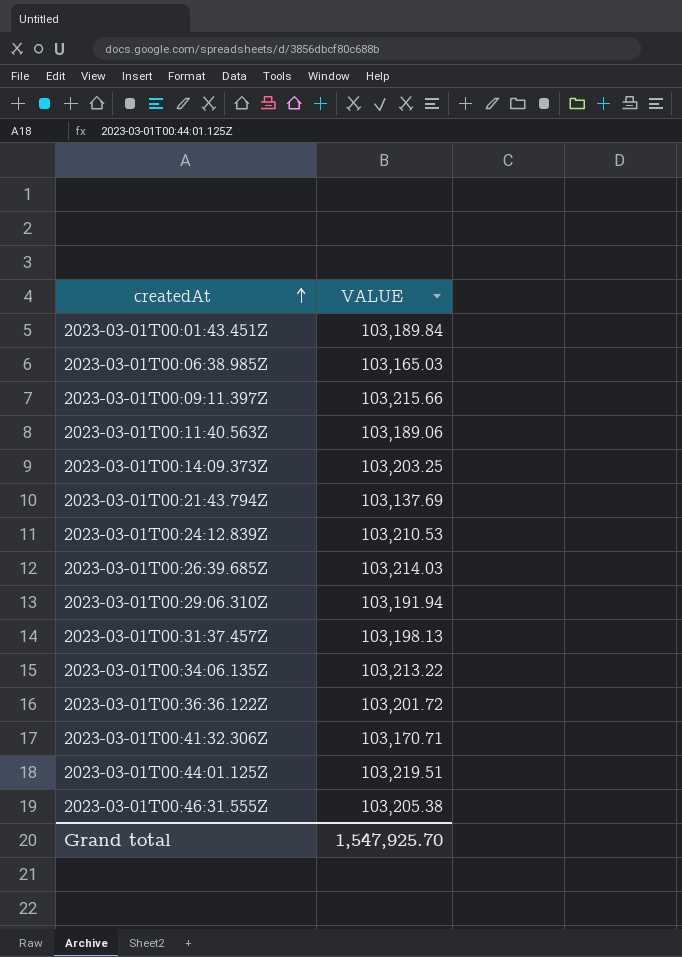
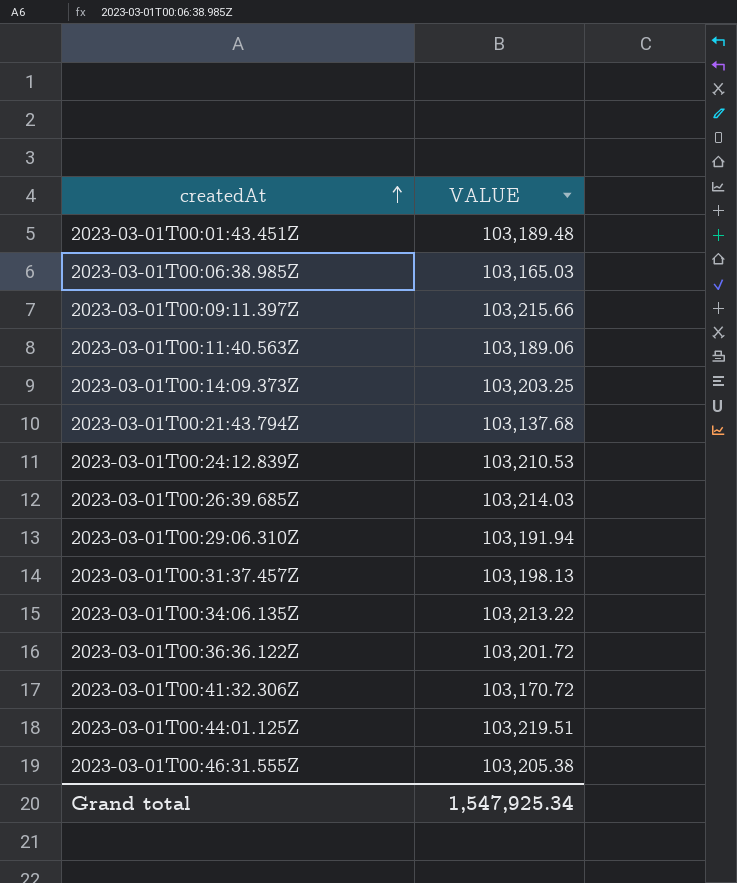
2023-03-01T00:01:43.451Z | VALUE: 103,189.84 -> 103,189.48
2023-03-01T00:21:43.794Z | VALUE: 103,137.69 -> 103,137.68
2023-03-01T00:41:32.306Z | VALUE: 103,170.71 -> 103,170.72
Grand total | VALUE: 1,547,925.70 -> 1,547,925.34

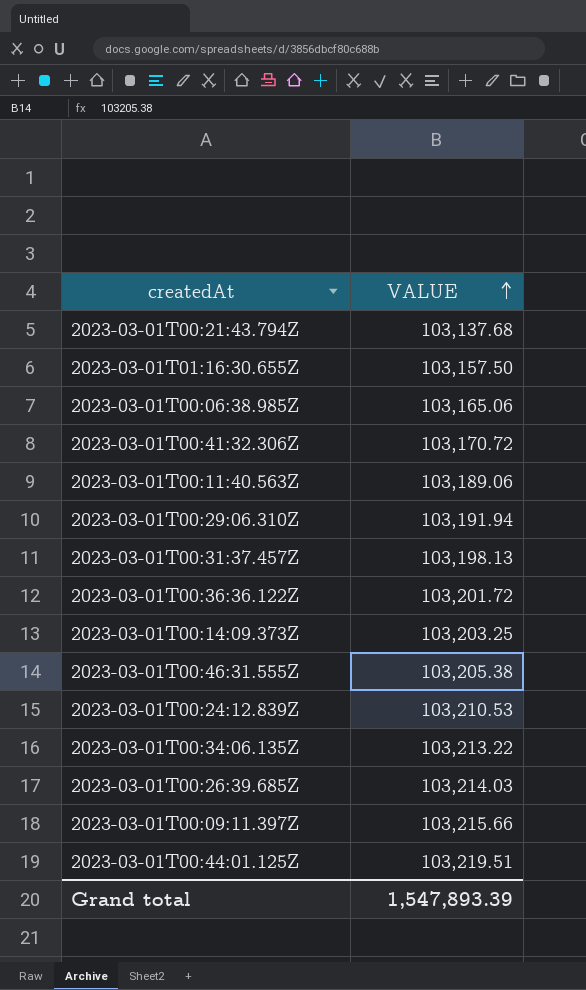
row order: createdAt ascending -> VALUE ascending
row 2023-03-01T00:01:43.451Z: 103,189.48 -> none
row 2023-03-01T01:16:30.655Z: none -> 103,157.50
2023-03-01T00:06:38.985Z | VALUE: 103,165.03 -> 103,165.06
Grand total | VALUE: 1,547,925.34 -> 1,547,893.39

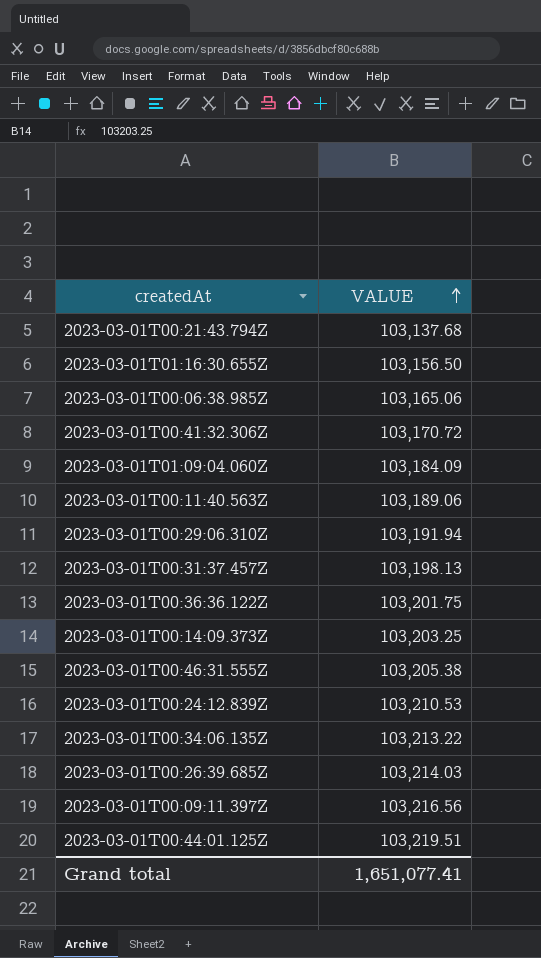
2023-03-01T01:16:30.655Z | VALUE: 103,157.50 -> 103,156.50
row 2023-03-01T01:09:04.060Z: none -> 103,184.09
2023-03-01T00:36:36.122Z | VALUE: 103,201.72 -> 103,201.75
2023-03-01T00:09:11.397Z | VALUE: 103,215.66 -> 103,216.56
Grand total | VALUE: 1,547,893.39 -> 1,651,077.41

